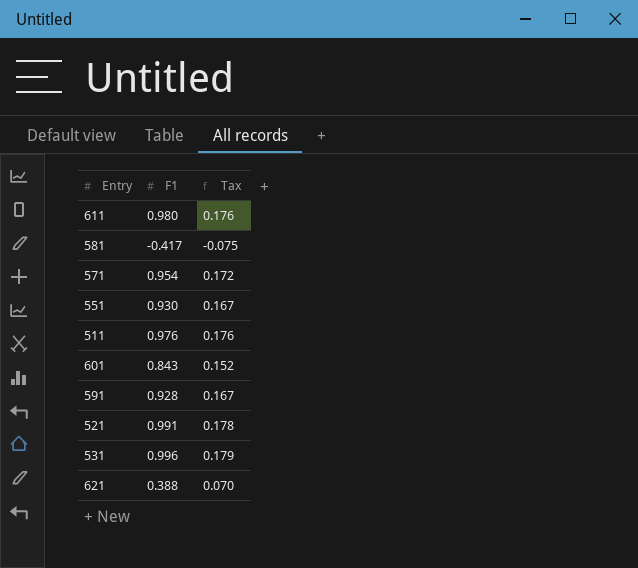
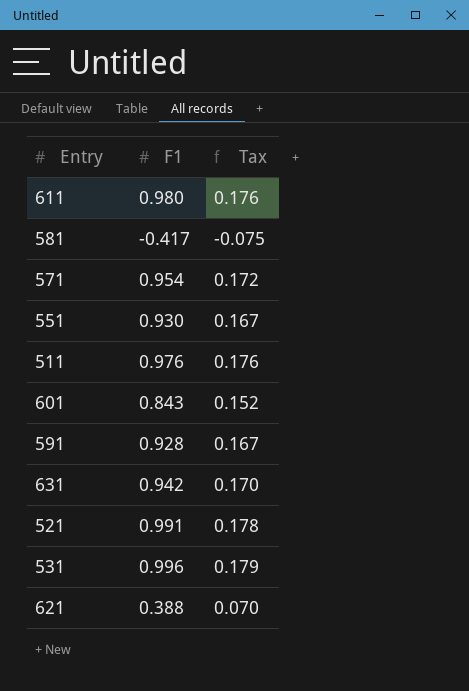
row 631: none -> 0.942 | 0.170

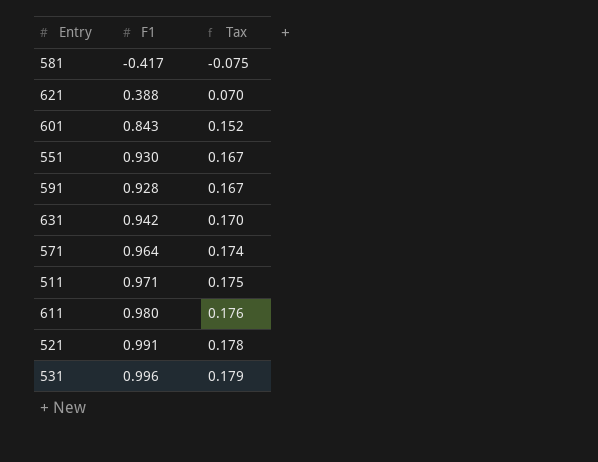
row order: none -> Tax ascending
571 | F1: 0.954 -> 0.964
571 | Tax: 0.172 -> 0.174
511 | F1: 0.976 -> 0.971
511 | Tax: 0.176 -> 0.175

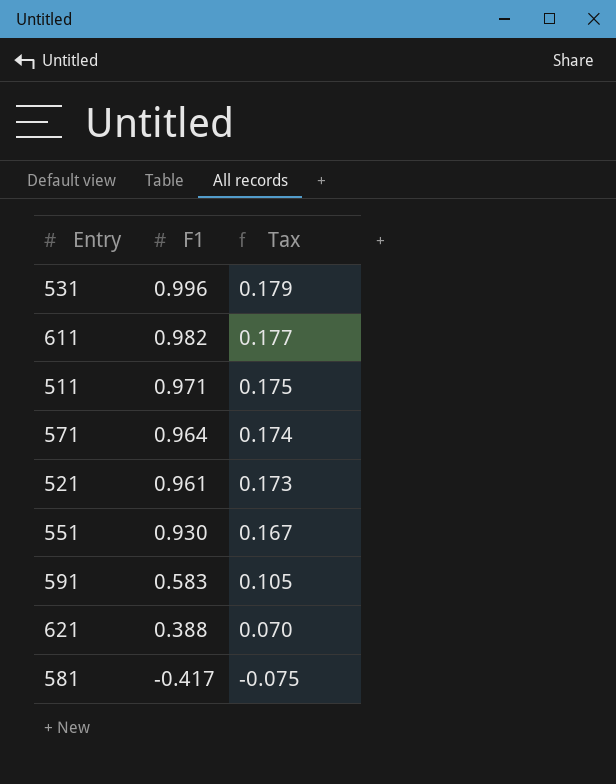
row order: Tax ascending -> F1 descending
row 601: 0.843 | 0.152 -> none
row 631: 0.942 | 0.170 -> none
611 | F1: 0.980 -> 0.982
611 | Tax: 0.176 -> 0.177
521 | F1: 0.991 -> 0.961
521 | Tax: 0.178 -> 0.173
591 | F1: 0.928 -> 0.583
591 | Tax: 0.167 -> 0.105

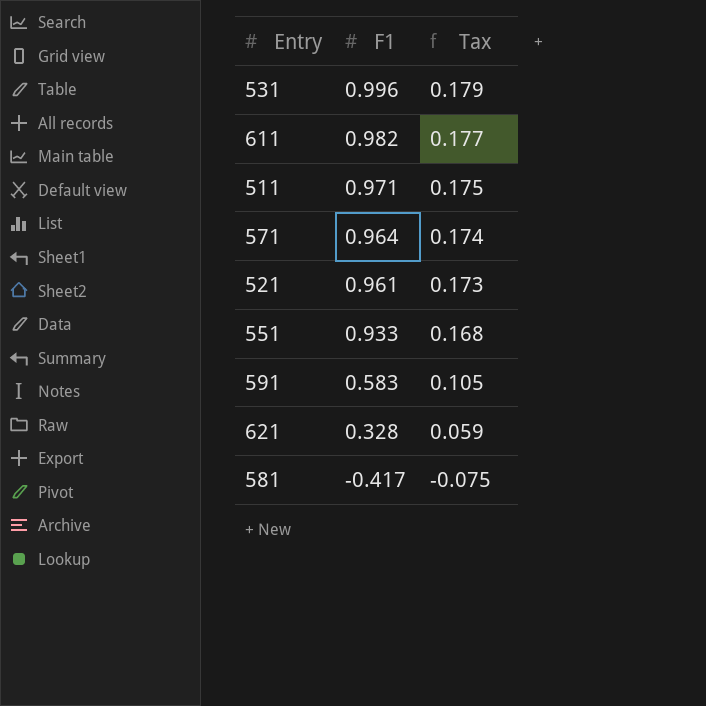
551 | F1: 0.930 -> 0.933
551 | Tax: 0.167 -> 0.168
621 | F1: 0.388 -> 0.328
621 | Tax: 0.070 -> 0.059

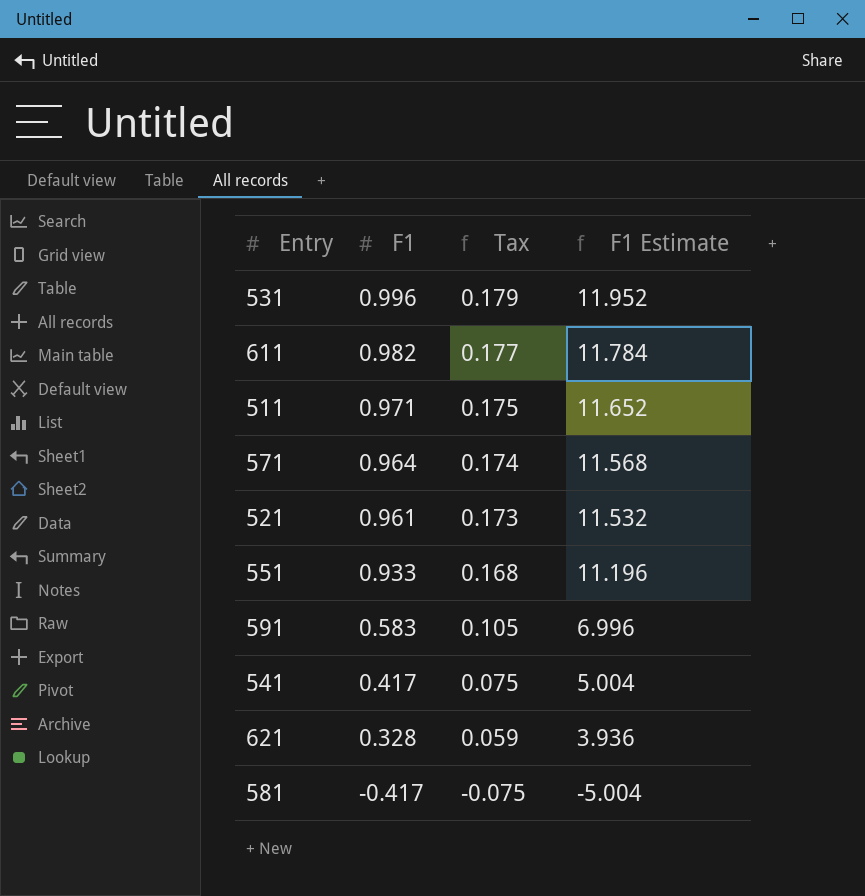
column F1 Estimate | formula: none -> [F1] * 12
row 541: none -> 0.417 | 0.075 | 5.004

